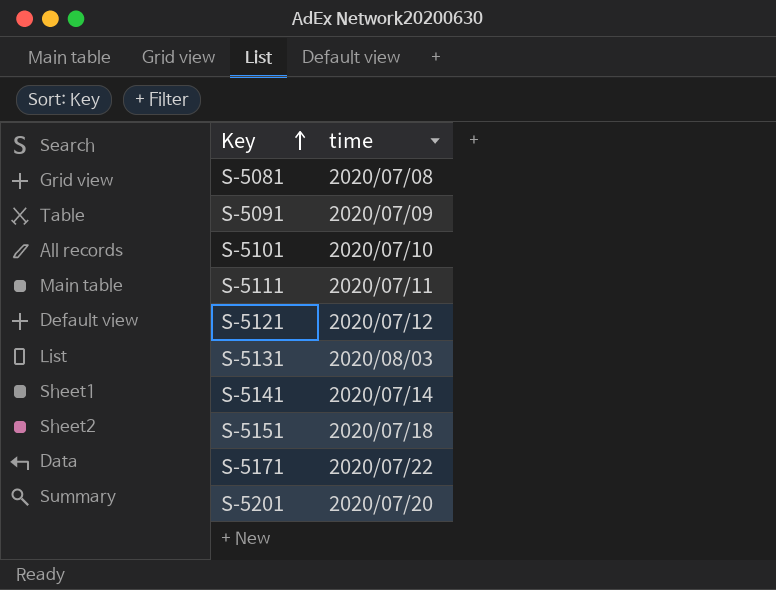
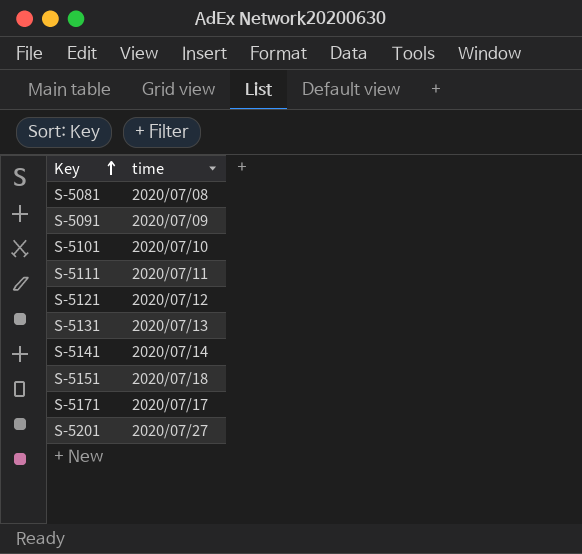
S-5131 | time: 2020/08/03 -> 2020/07/13
S-5171 | time: 2020/07/22 -> 2020/07/17
S-5201 | time: 2020/07/20 -> 2020/07/27

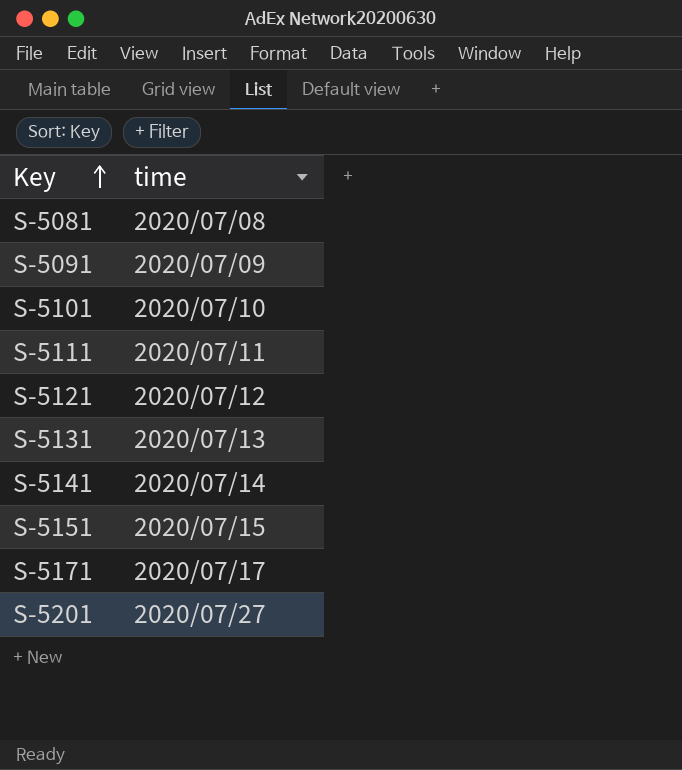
S-5151 | time: 2020/07/18 -> 2020/07/15

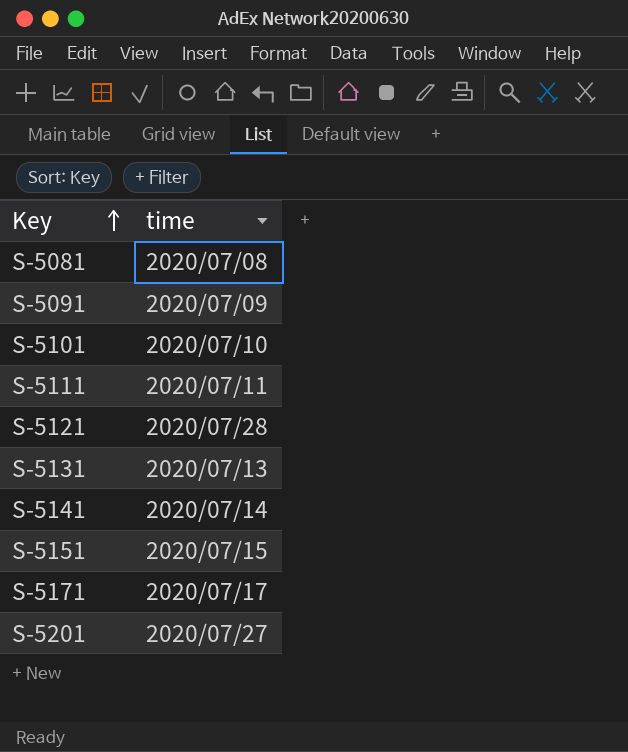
S-5121 | time: 2020/07/12 -> 2020/07/28

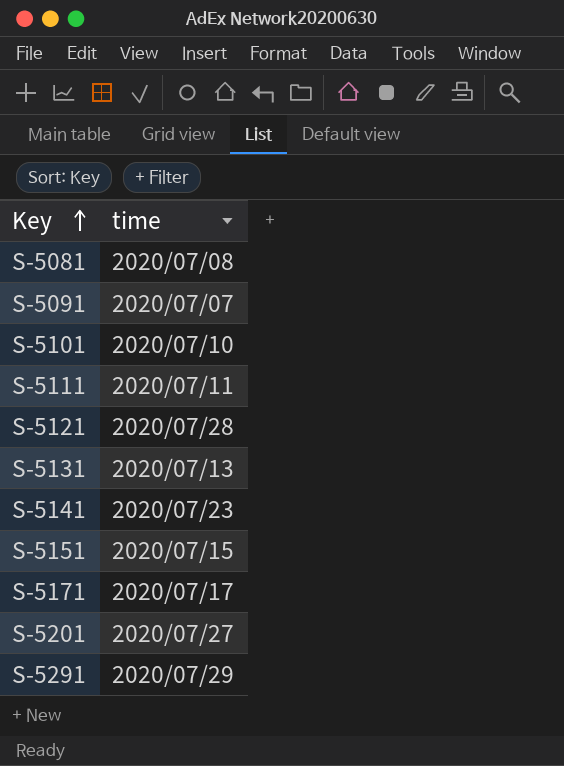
S-5091 | time: 2020/07/09 -> 2020/07/07
S-5141 | time: 2020/07/14 -> 2020/07/23
row S-5291: none -> 2020/07/29

